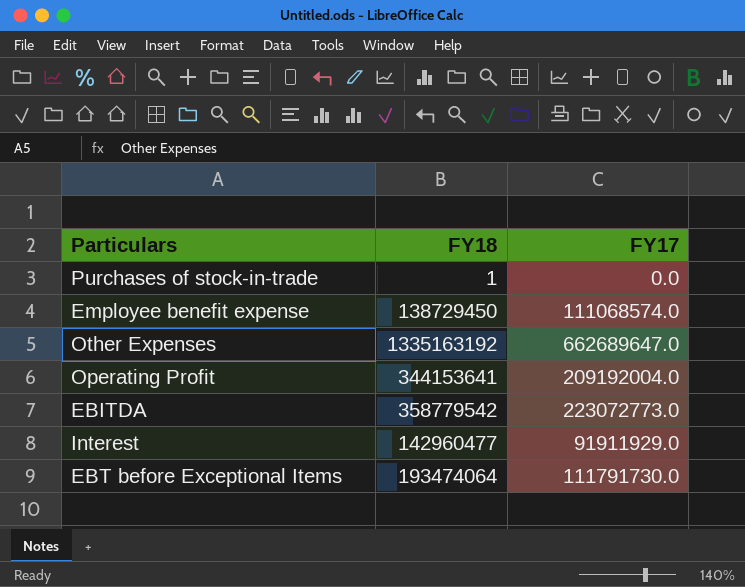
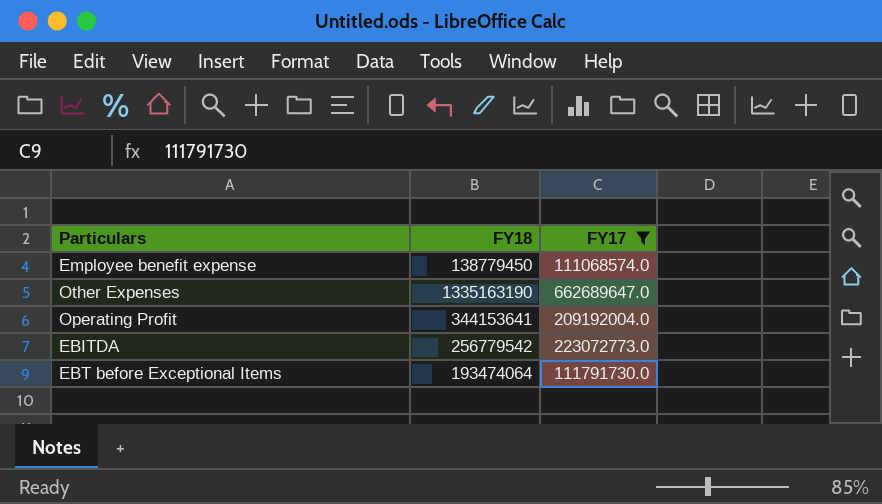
filter: none -> FY17 >= 111068574.0
Employee benefit expense | FY18: 138729450 -> 138779450
Other Expenses | FY18: 1335163192 -> 1335163190
EBITDA | FY18: 358779542 -> 256779542

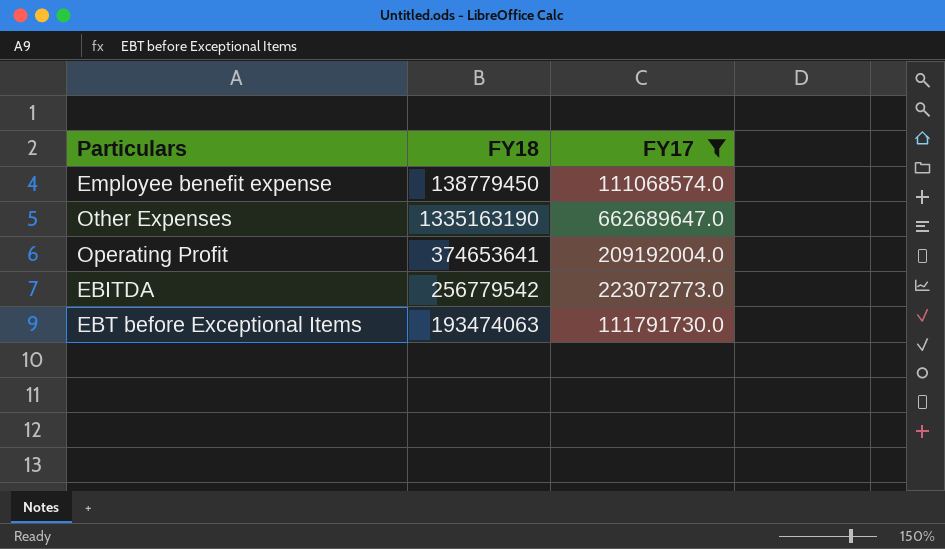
Operating Profit | FY18: 344153641 -> 374653641
EBT before Exceptional Items | FY18: 193474064 -> 193474063

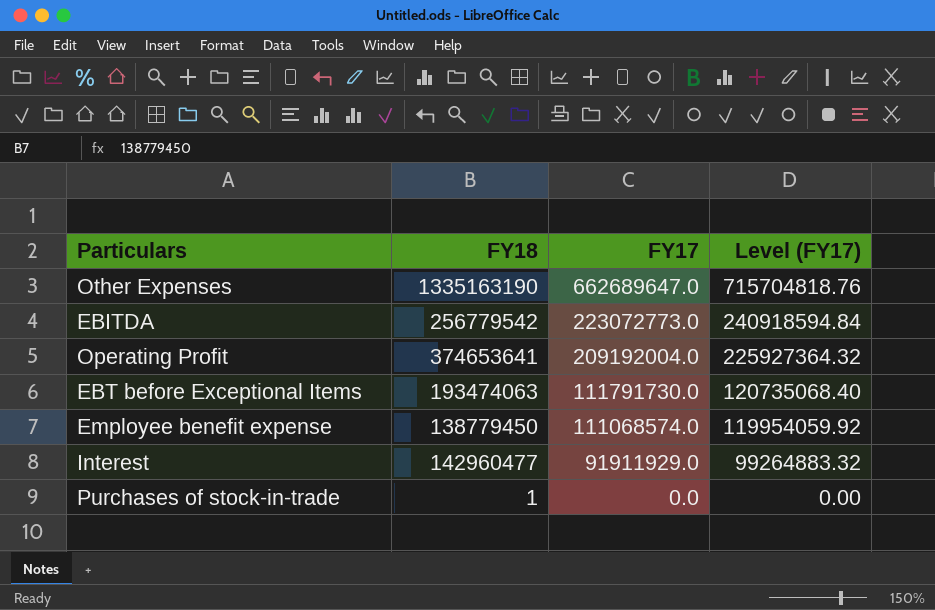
filter: FY17 >= 111068574.0 -> none
row order: none -> FY17 descending
column Level (FY17) | formula: none -> [FY17] * 1.08

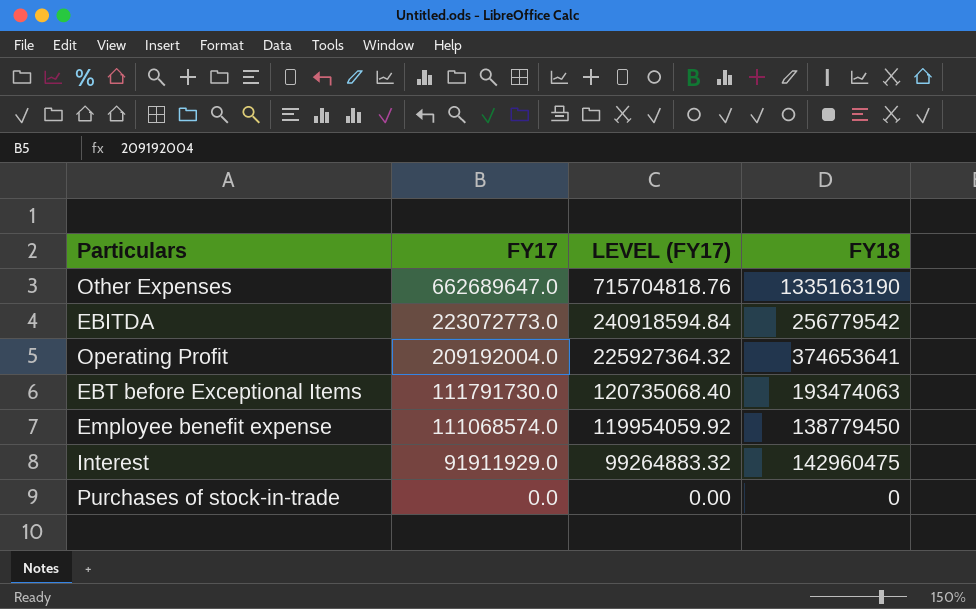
column name: Level (FY17) -> LEVEL (FY17)
column FY18 | position: 2 -> 4
Interest | FY18: 142960477 -> 142960475
Purchases of stock-in-trade | FY18: 1 -> 0

